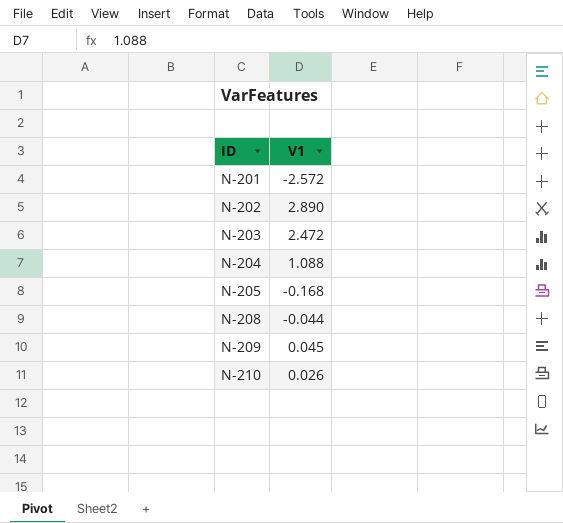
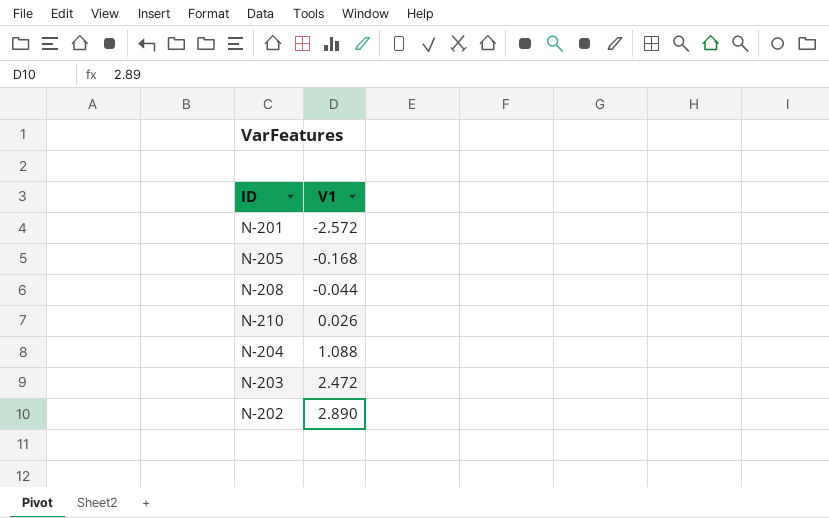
row order: ID ascending -> V1 ascending
row N-209: 0.045 -> none

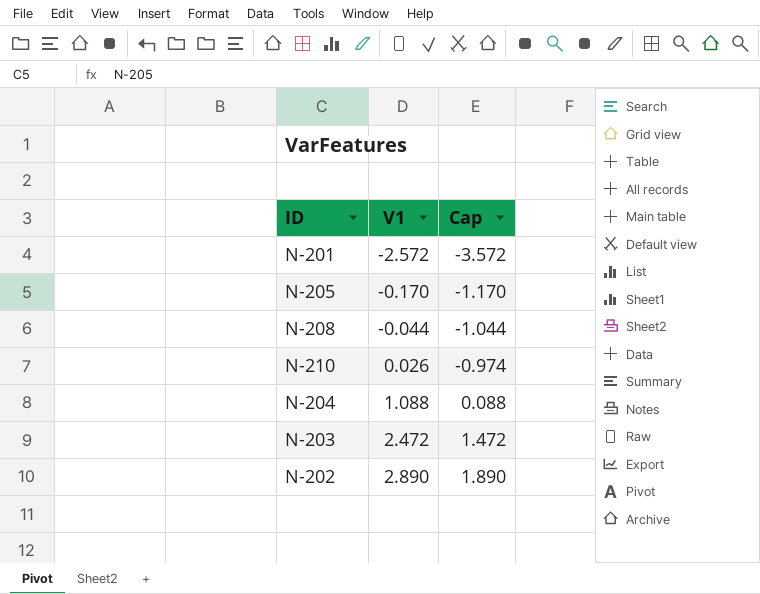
column Cap | formula: none -> [V1] - 1
N-205 | V1: -0.168 -> -0.170

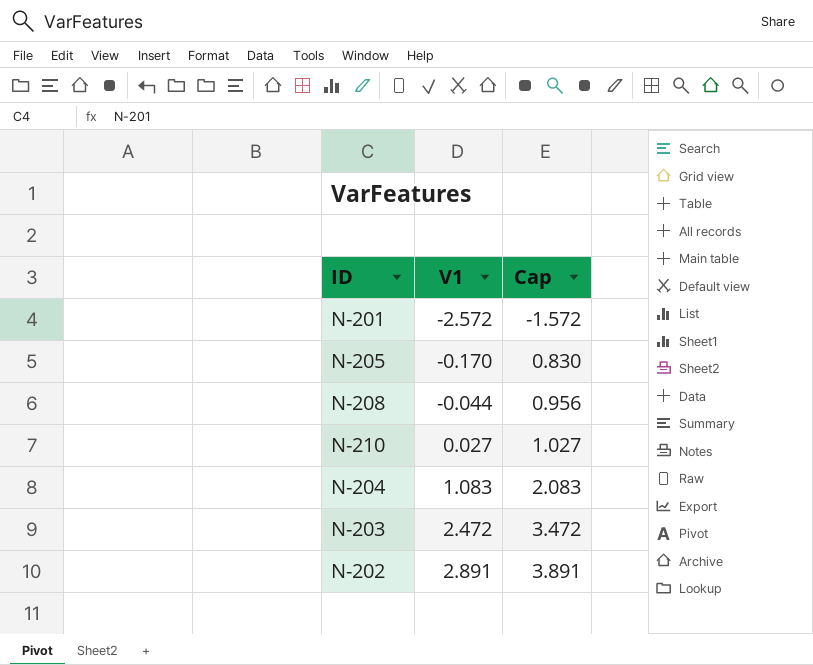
column Cap | formula: [V1] - 1 -> [V1] + 1
N-210 | V1: 0.026 -> 0.027
N-204 | V1: 1.088 -> 1.083
N-202 | V1: 2.890 -> 2.891

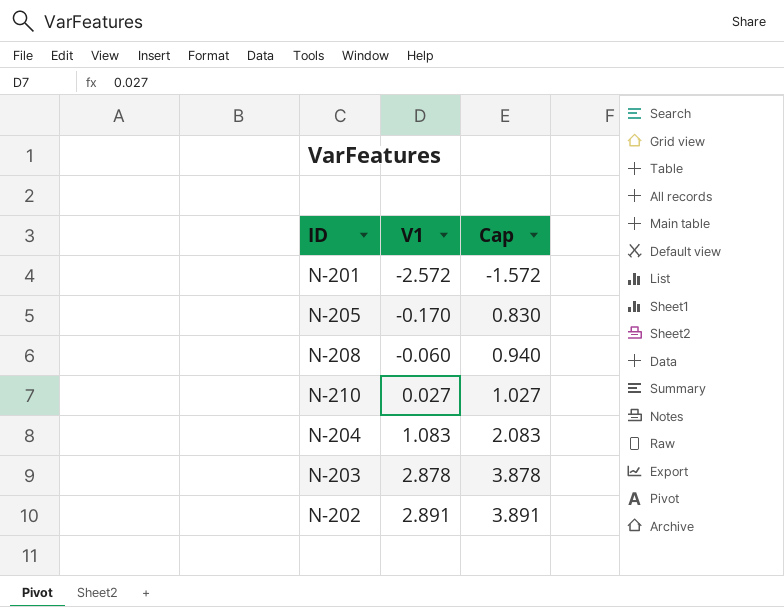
N-208 | V1: -0.044 -> -0.060
N-208 | Cap: 0.956 -> 0.940
N-203 | V1: 2.472 -> 2.878
N-203 | Cap: 3.472 -> 3.878

